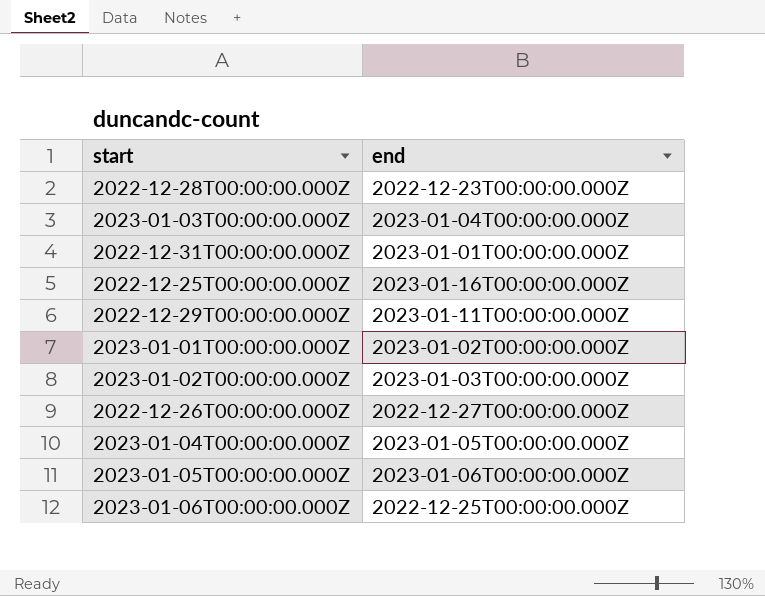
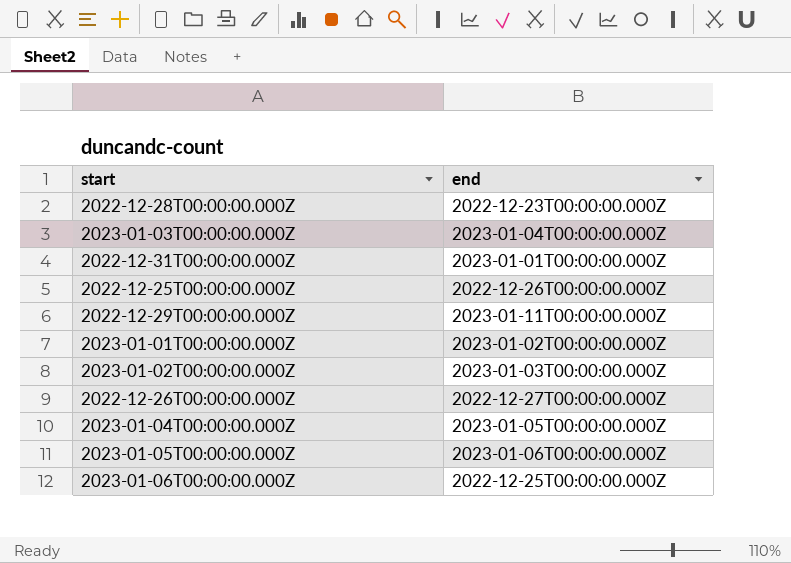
2022-12-25T00:00:00.000Z | end: 2023-01-16T00:00:00.000Z -> 2022-12-26T00:00:00.000Z

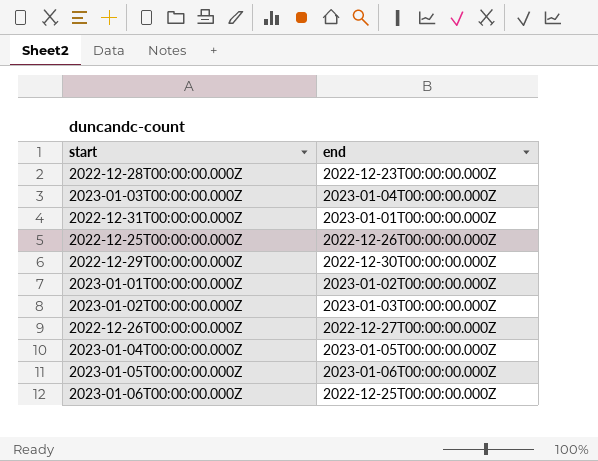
2022-12-29T00:00:00.000Z | end: 2023-01-11T00:00:00.000Z -> 2022-12-30T00:00:00.000Z

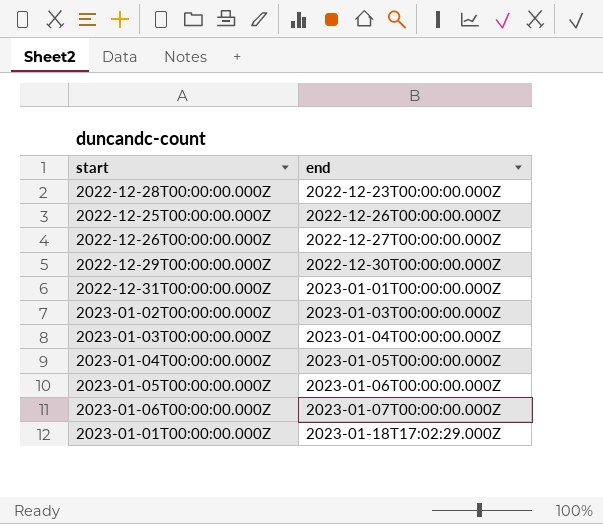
row order: none -> end ascending
2023-01-06T00:00:00.000Z | end: 2022-12-25T00:00:00.000Z -> 2023-01-07T00:00:00.000Z
2023-01-01T00:00:00.000Z | end: 2023-01-02T00:00:00.000Z -> 2023-01-18T17:02:29.000Z

